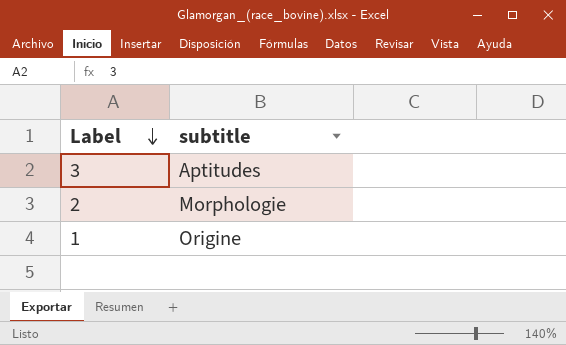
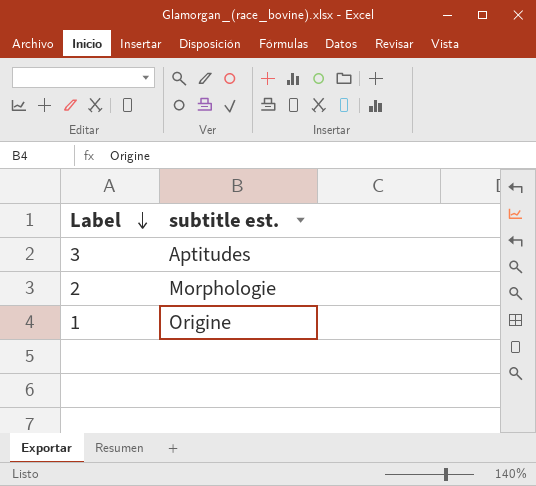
column name: subtitle -> subtitle est.

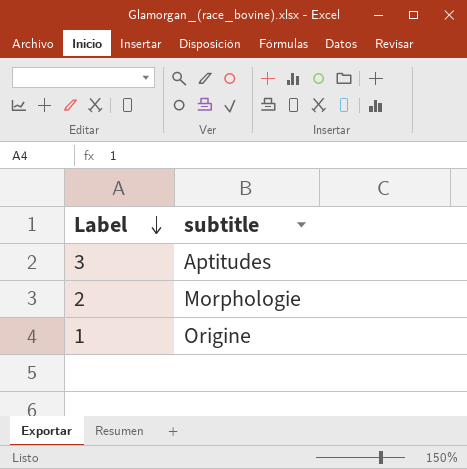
column name: subtitle est. -> subtitle

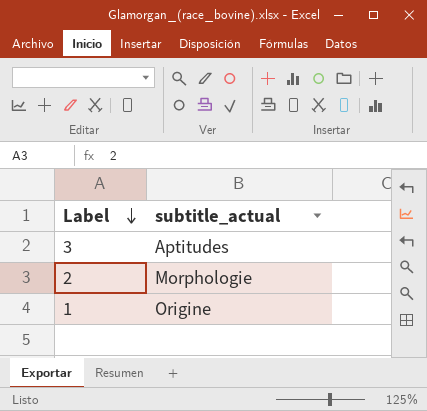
column name: subtitle -> subtitle_actual

